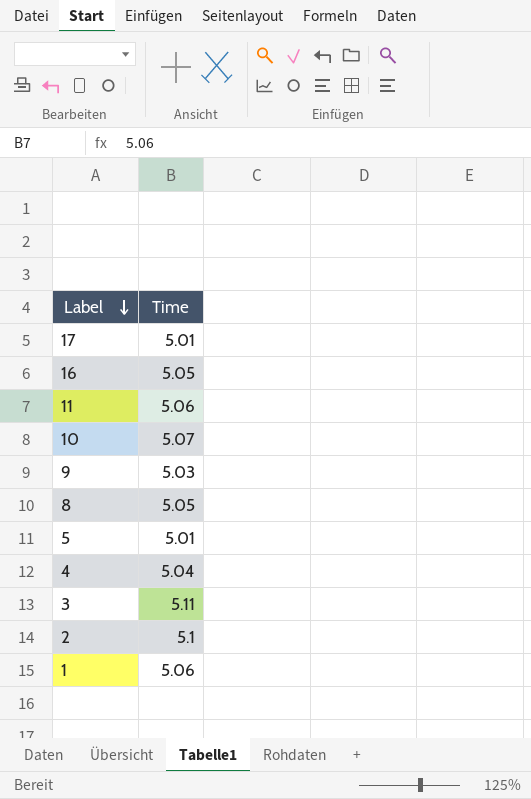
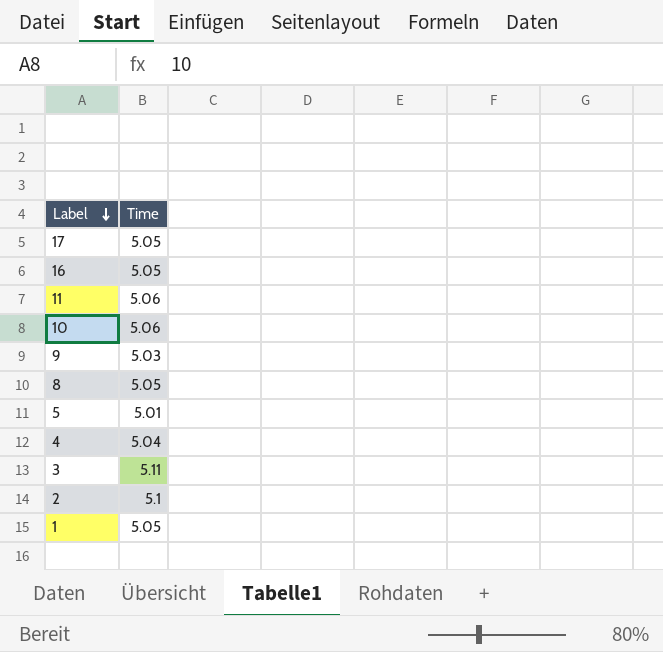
17 | Time: 5.01 -> 5.05
10 | Time: 5.07 -> 5.06
1 | Time: 5.06 -> 5.05

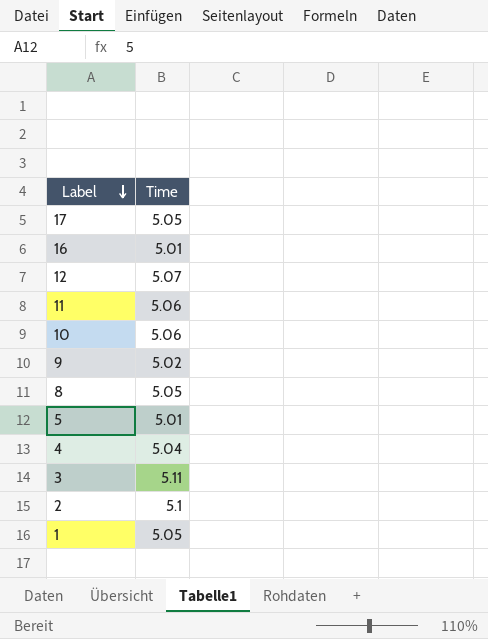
16 | Time: 5.05 -> 5.01
row 12: none -> 5.07
9 | Time: 5.03 -> 5.02

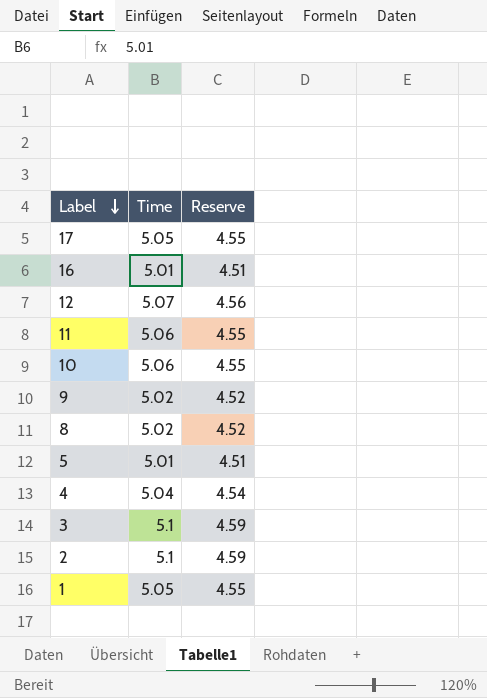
column Reserve | formula: none -> [Time] * 0.9
8 | Time: 5.05 -> 5.02
3 | Time: 5.11 -> 5.1

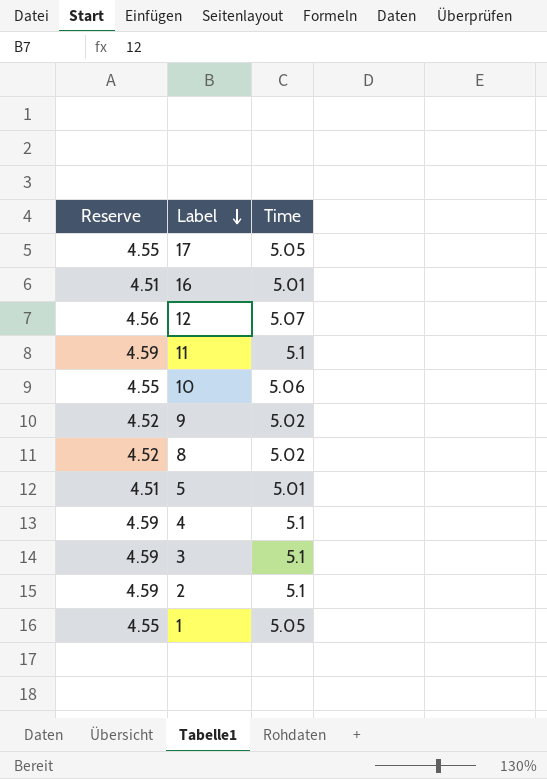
column Reserve | position: 3 -> 1
11 | Reserve: 4.55 -> 4.59
11 | Time: 5.06 -> 5.1
4 | Reserve: 4.54 -> 4.59
4 | Time: 5.04 -> 5.1

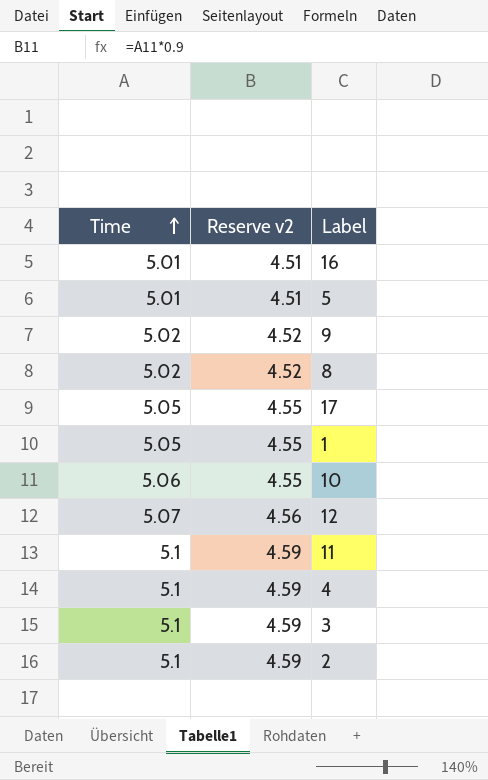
row order: Label descending -> Time ascending
column Time | position: 3 -> 1
column name: Reserve -> Reserve v2

